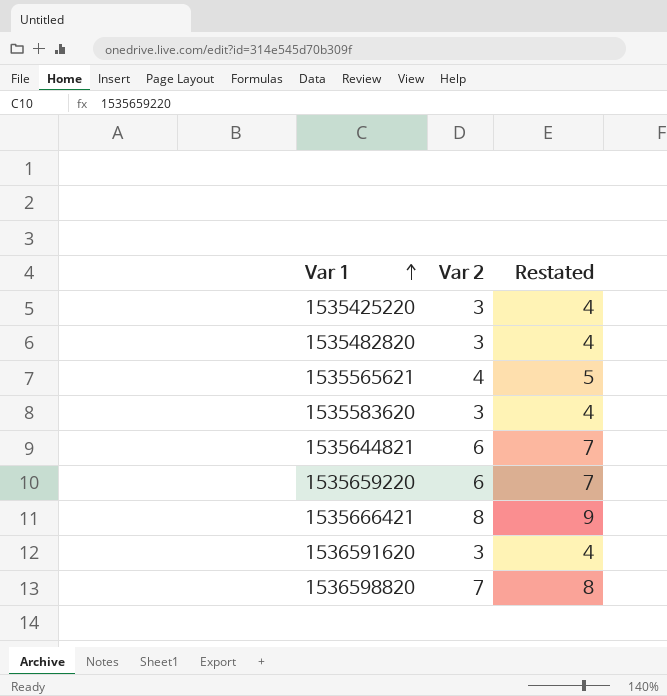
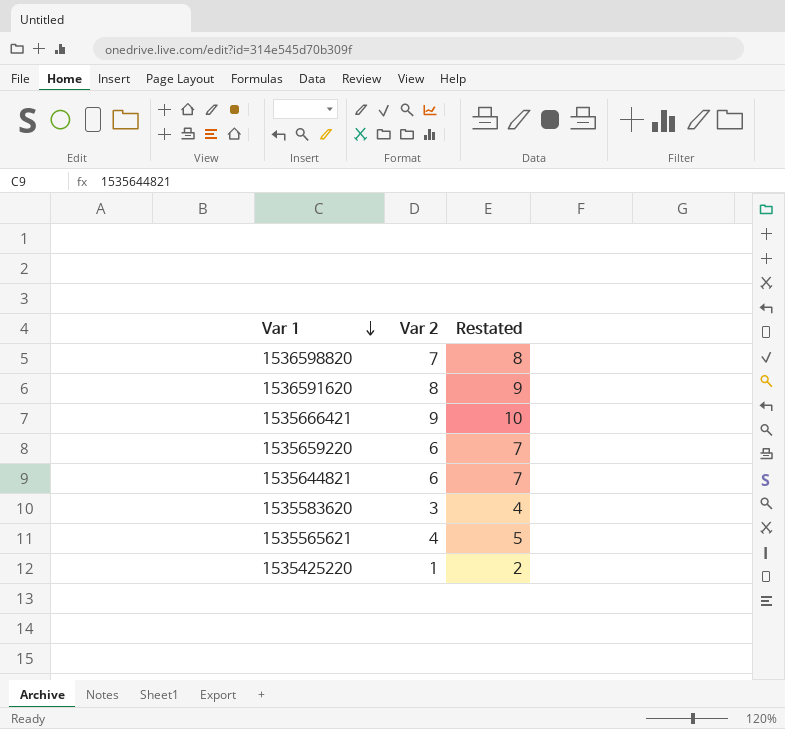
row order: Var 1 ascending -> Var 1 descending
row 1535482820: 3 | 4 -> none
1536591620 | Var 2: 3 -> 8
1536591620 | Restated: 4 -> 9
1535666421 | Var 2: 8 -> 9
1535666421 | Restated: 9 -> 10
1535425220 | Var 2: 3 -> 1
1535425220 | Restated: 4 -> 2

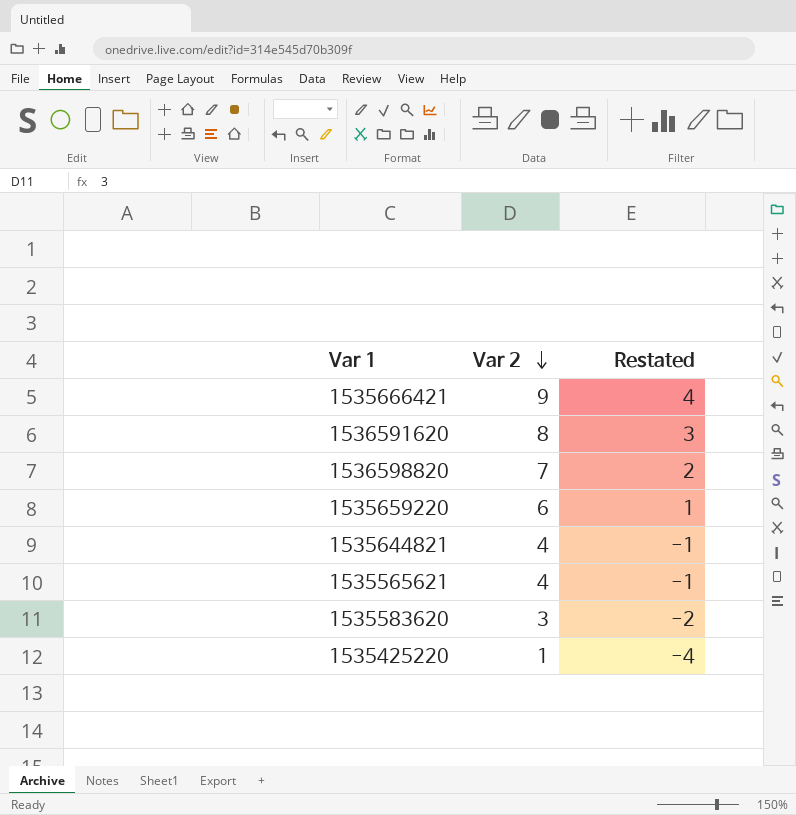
row order: Var 1 descending -> Var 2 descending
column Restated | formula: [Var 2] + 1 -> [Var 2] - 5
1535644821 | Var 2: 6 -> 4

